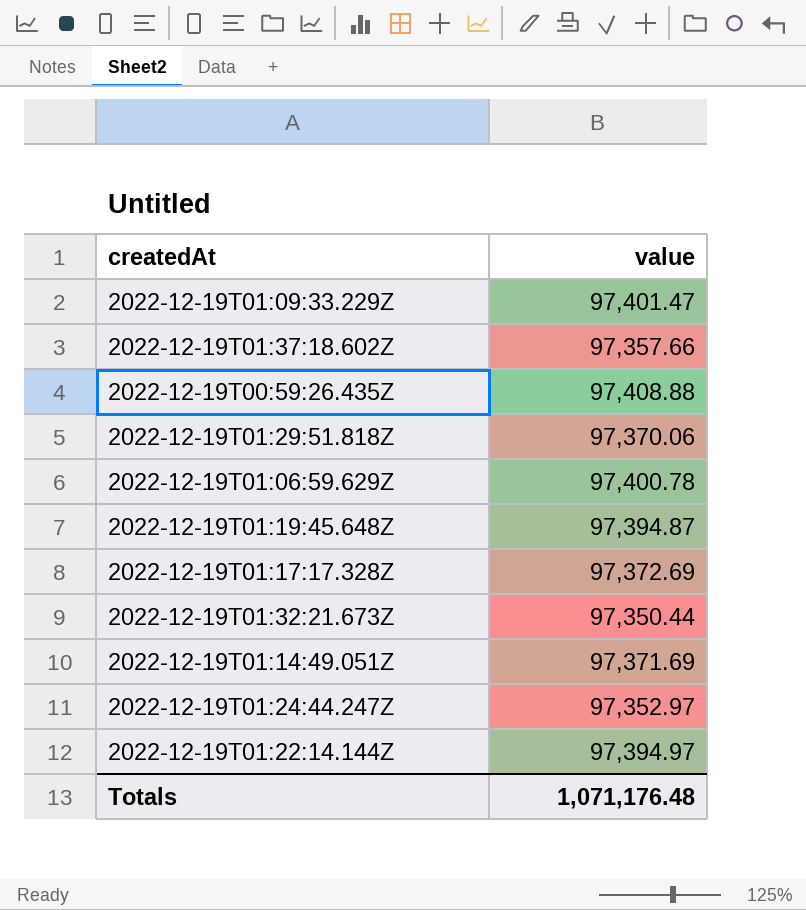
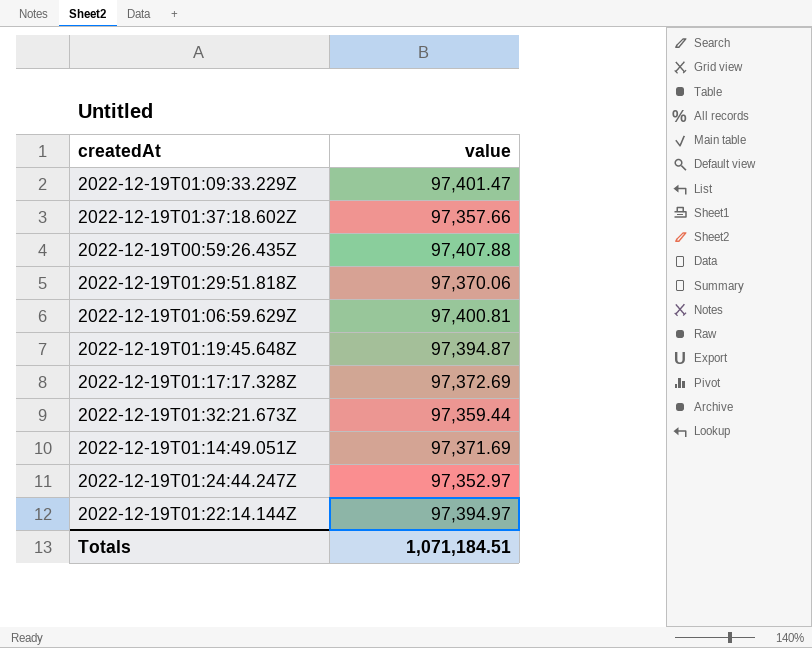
2022-12-19T00:59:26.435Z | value: 97,408.88 -> 97,407.88
2022-12-19T01:06:59.629Z | value: 97,400.78 -> 97,400.81
2022-12-19T01:32:21.673Z | value: 97,350.44 -> 97,359.44
Totals | value: 1,071,176.48 -> 1,071,184.51

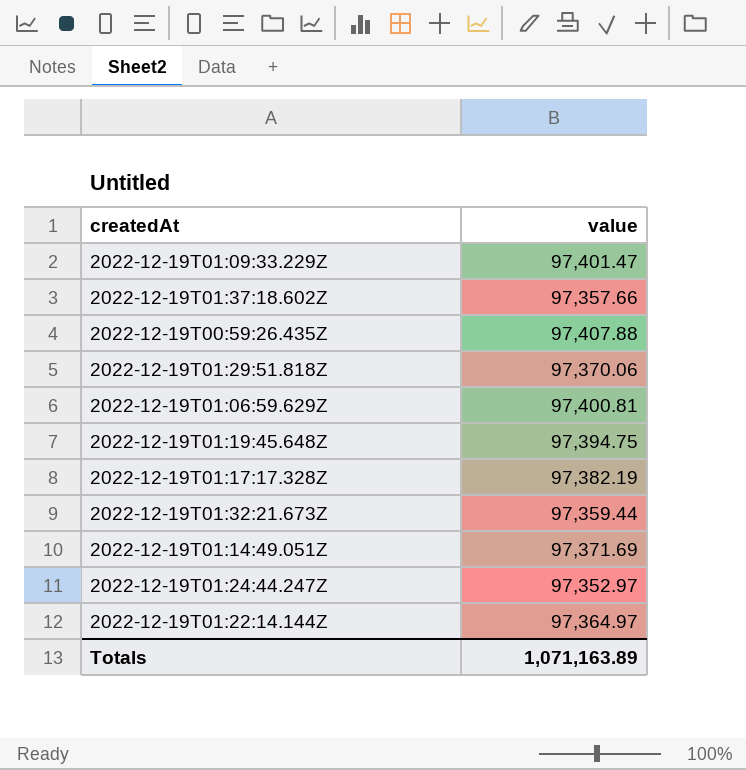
2022-12-19T01:19:45.648Z | value: 97,394.87 -> 97,394.75
2022-12-19T01:17:17.328Z | value: 97,372.69 -> 97,382.19
2022-12-19T01:22:14.144Z | value: 97,394.97 -> 97,364.97
Totals | value: 1,071,184.51 -> 1,071,163.89

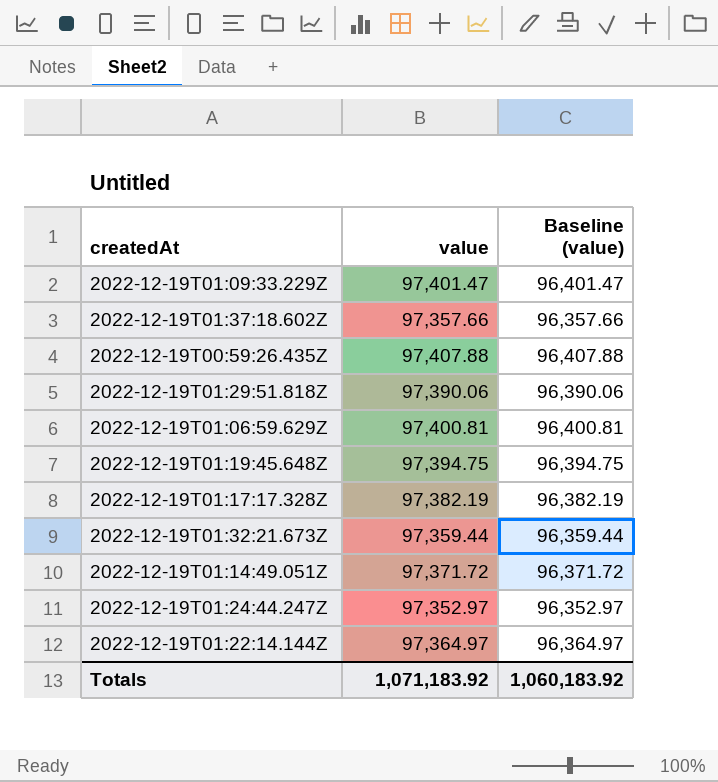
column Baseline (value) | formula: none -> [value] - 1000
2022-12-19T01:29:51.818Z | value: 97,370.06 -> 97,390.06
2022-12-19T01:14:49.051Z | value: 97,371.69 -> 97,371.72
Totals | value: 1,071,163.89 -> 1,071,183.92

